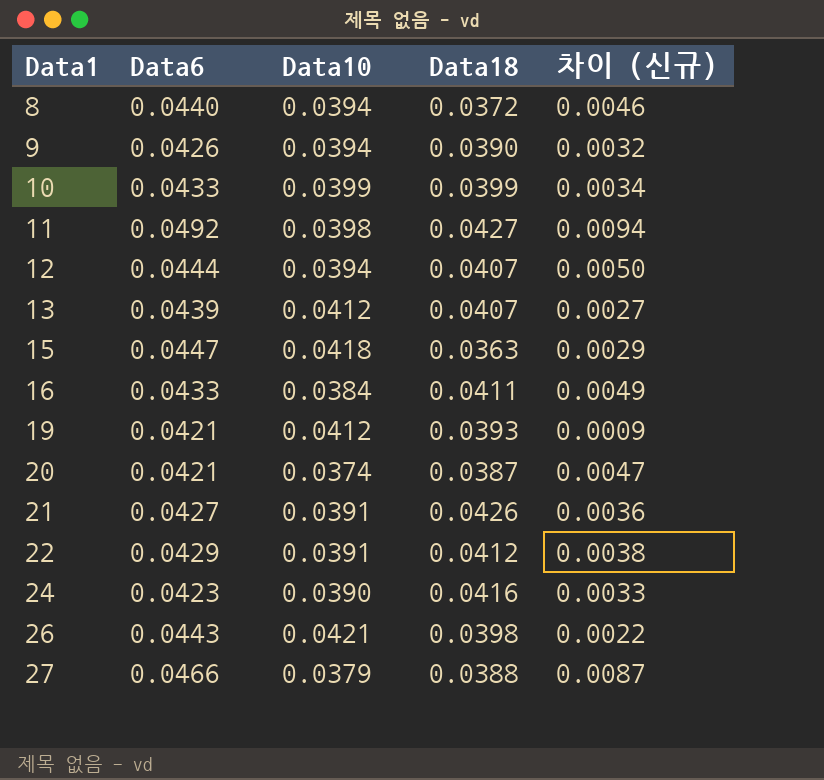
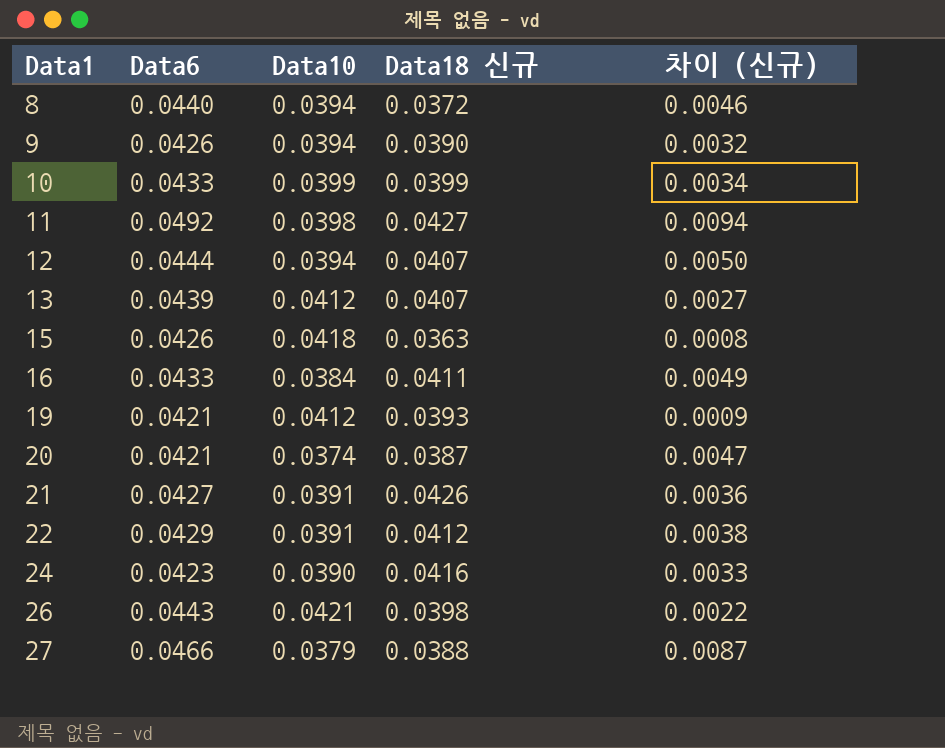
column name: Data18 -> Data18 신규
15 | Data6: 0.0447 -> 0.0426
15 | 차이 (신규): 0.0029 -> 0.0008

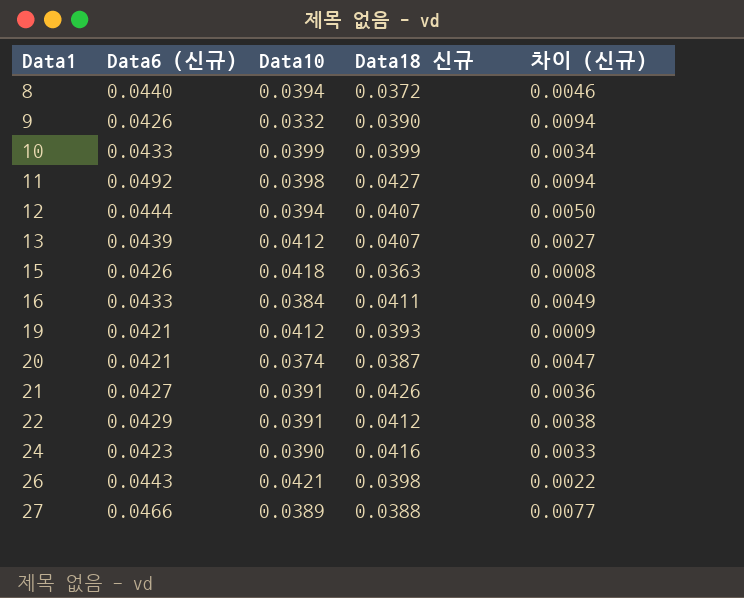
column name: Data6 -> Data6 (신규)
9 | Data10: 0.0394 -> 0.0332
9 | 차이 (신규): 0.0032 -> 0.0094
27 | Data10: 0.0379 -> 0.0389
27 | 차이 (신규): 0.0087 -> 0.0077

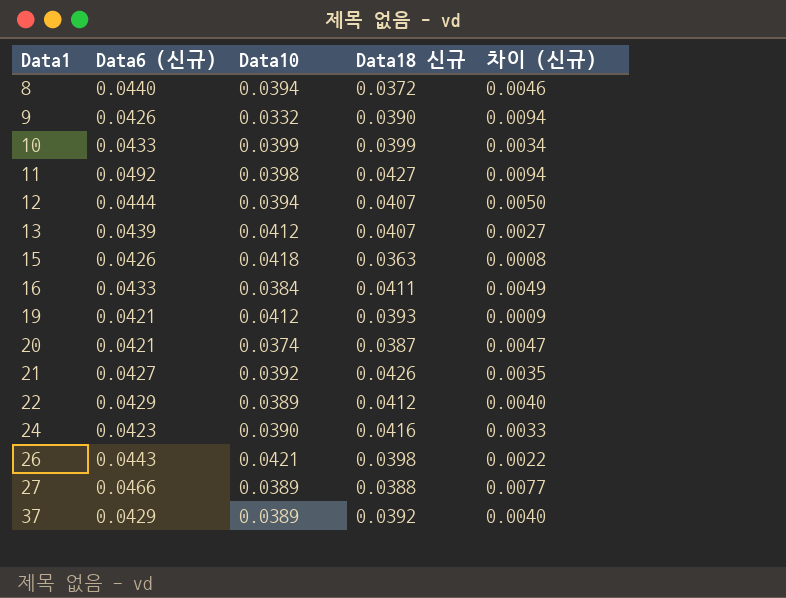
21 | Data10: 0.0391 -> 0.0392
21 | 차이 (신규): 0.0036 -> 0.0035
22 | Data10: 0.0391 -> 0.0389
22 | 차이 (신규): 0.0038 -> 0.0040
row 37: none -> 0.0429 | 0.0389 | 0.0392 | 0.0040

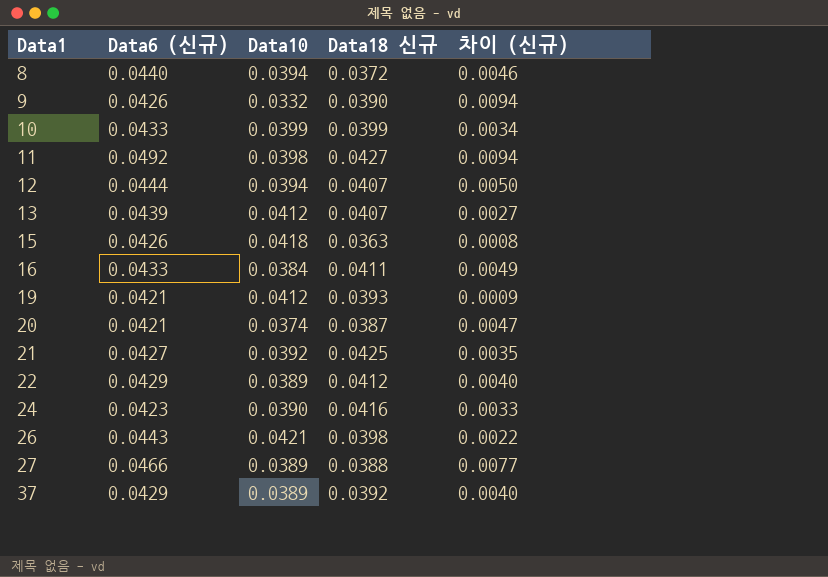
21 | Data18 신규: 0.0426 -> 0.0425

